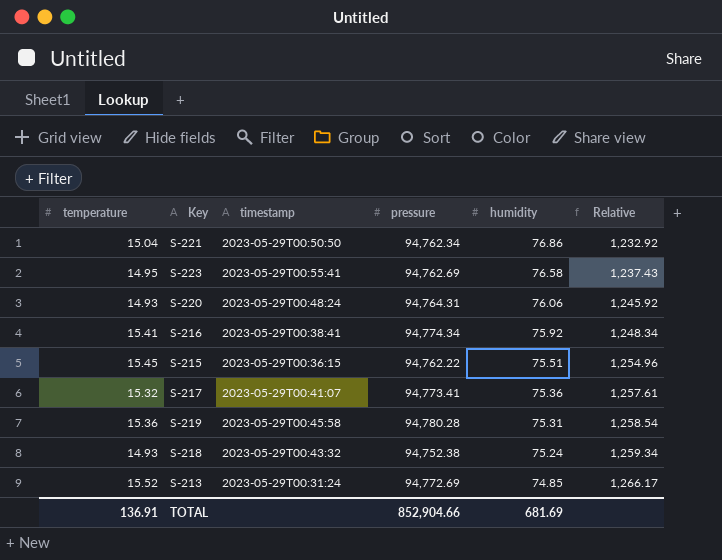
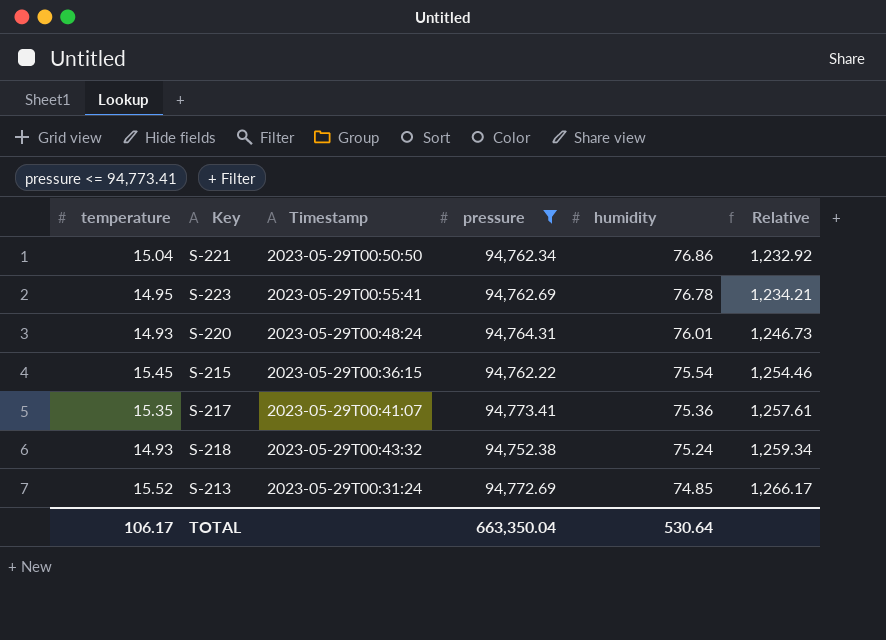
filter: none -> pressure <= 94,773.41
column name: timestamp -> Timestamp
S-223 | humidity: 76.58 -> 76.78
S-223 | Relative: 1,237.43 -> 1,234.21
S-220 | humidity: 76.06 -> 76.01
S-220 | Relative: 1,245.92 -> 1,246.73
S-215 | humidity: 75.51 -> 75.54
S-215 | Relative: 1,254.96 -> 1,254.46
S-217 | temperature: 15.32 -> 15.35
TOTAL | temperature: 136.91 -> 106.17
TOTAL | pressure: 852,904.66 -> 663,350.04
TOTAL | humidity: 681.69 -> 530.64

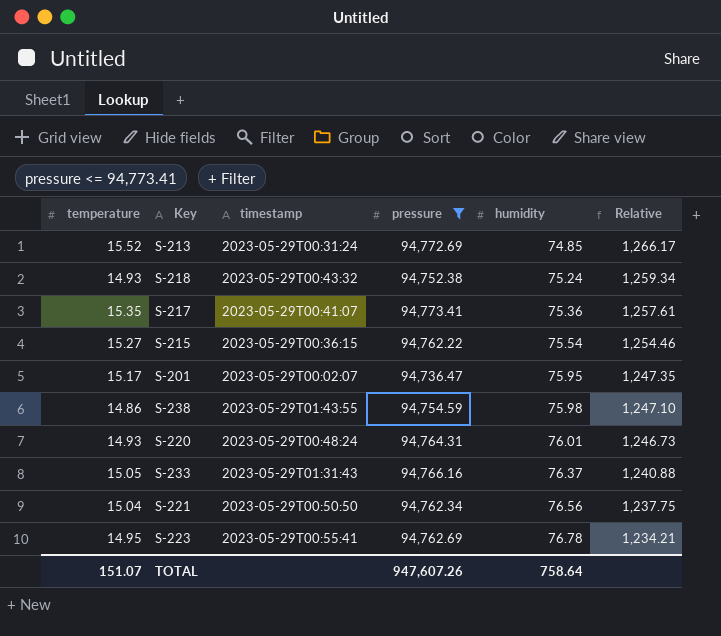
row order: humidity descending -> humidity ascending
column name: Timestamp -> timestamp
S-215 | temperature: 15.45 -> 15.27
row S-201: none -> 15.17 | 2023-05-29T00:02:07 | 94,736.47 | 75.95 | 1,247.35
row S-238: none -> 14.86 | 2023-05-29T01:43:55 | 94,754.59 | 75.98 | 1,247.10
row S-233: none -> 15.05 | 2023-05-29T01:31:43 | 94,766.16 | 76.37 | 1,240.88
S-221 | humidity: 76.86 -> 76.56
S-221 | Relative: 1,232.92 -> 1,237.75
TOTAL | temperature: 106.17 -> 151.07
TOTAL | pressure: 663,350.04 -> 947,607.26
TOTAL | humidity: 530.64 -> 758.64

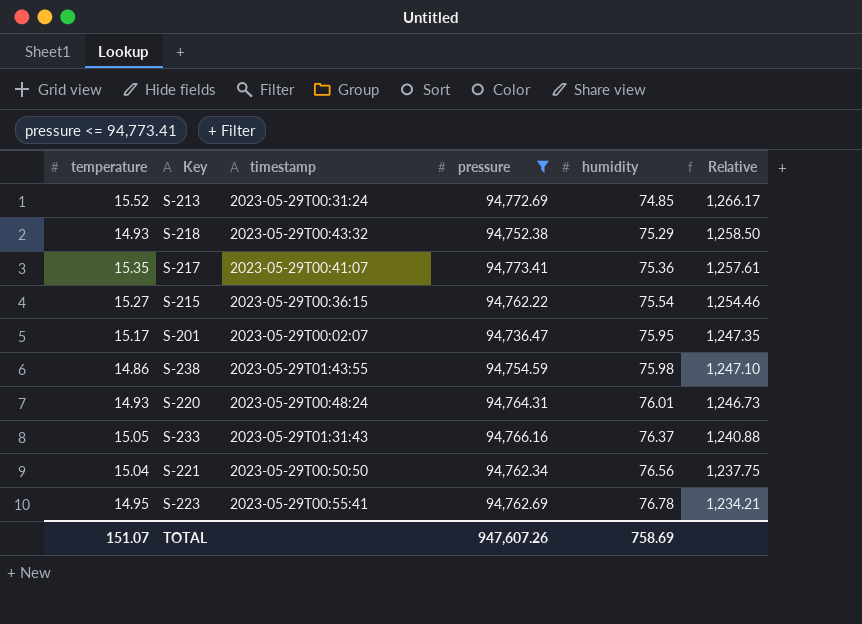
S-218 | humidity: 75.24 -> 75.29
S-218 | Relative: 1,259.34 -> 1,258.50
TOTAL | humidity: 758.64 -> 758.69

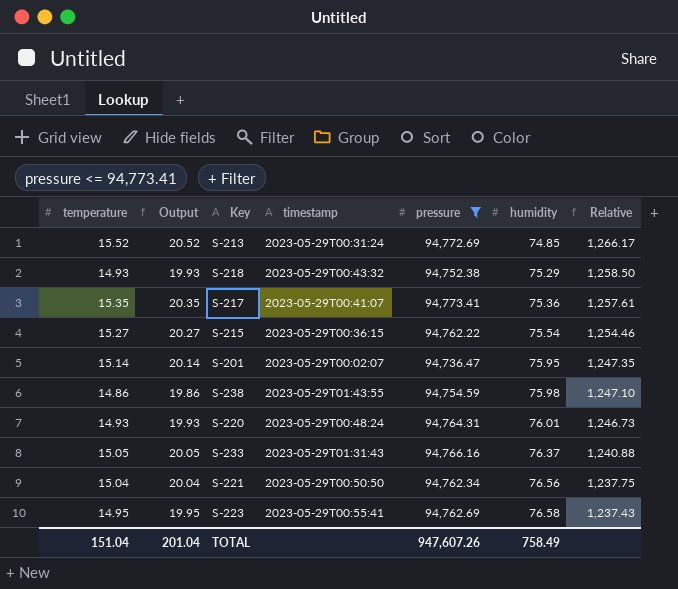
column Output | formula: none -> [temperature] + 5
S-201 | temperature: 15.17 -> 15.14
S-223 | humidity: 76.78 -> 76.58
S-223 | Relative: 1,234.21 -> 1,237.43
TOTAL | temperature: 151.07 -> 151.04
TOTAL | humidity: 758.69 -> 758.49

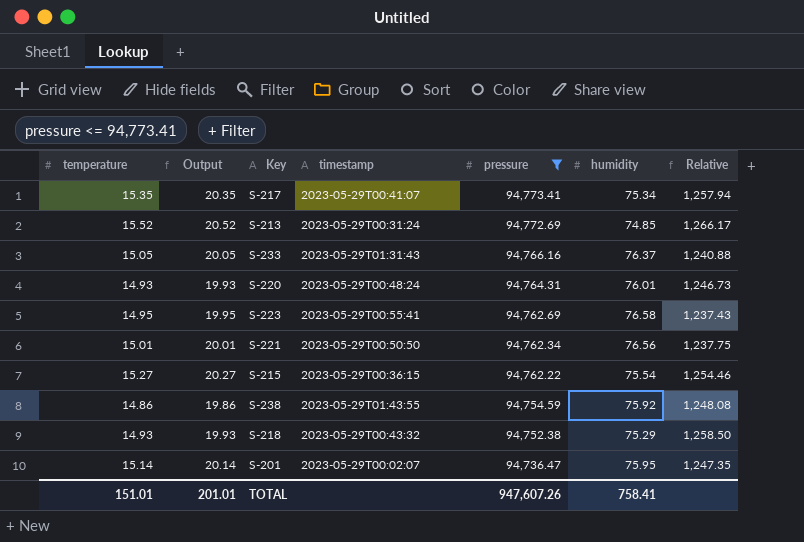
row order: humidity ascending -> pressure descending
S-217 | humidity: 75.36 -> 75.34
S-217 | Relative: 1,257.61 -> 1,257.94
S-221 | temperature: 15.04 -> 15.01
S-221 | Output: 20.04 -> 20.01
S-238 | humidity: 75.98 -> 75.92
S-238 | Relative: 1,247.10 -> 1,248.08
TOTAL | temperature: 151.04 -> 151.01
TOTAL | Output: 201.04 -> 201.01
TOTAL | humidity: 758.49 -> 758.41

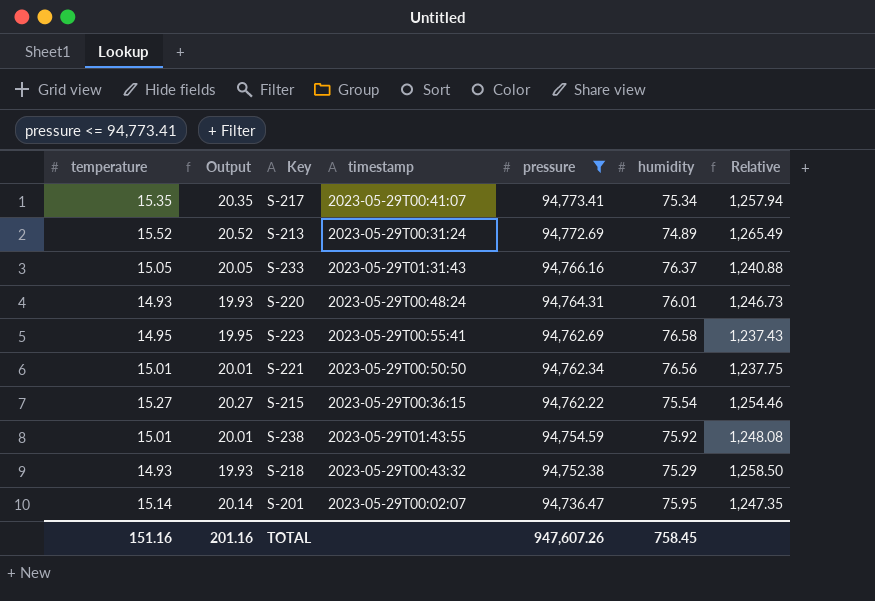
S-213 | humidity: 74.85 -> 74.89
S-213 | Relative: 1,266.17 -> 1,265.49
S-238 | temperature: 14.86 -> 15.01
S-238 | Output: 19.86 -> 20.01
TOTAL | temperature: 151.01 -> 151.16
TOTAL | Output: 201.01 -> 201.16
TOTAL | humidity: 758.41 -> 758.45

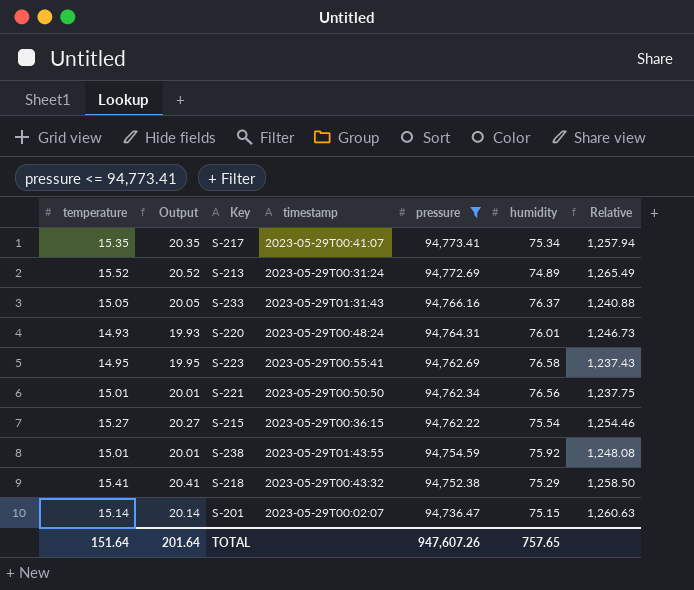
S-218 | temperature: 14.93 -> 15.41
S-218 | Output: 19.93 -> 20.41
S-201 | humidity: 75.95 -> 75.15
S-201 | Relative: 1,247.35 -> 1,260.63
TOTAL | temperature: 151.16 -> 151.64
TOTAL | Output: 201.16 -> 201.64
TOTAL | humidity: 758.45 -> 757.65

